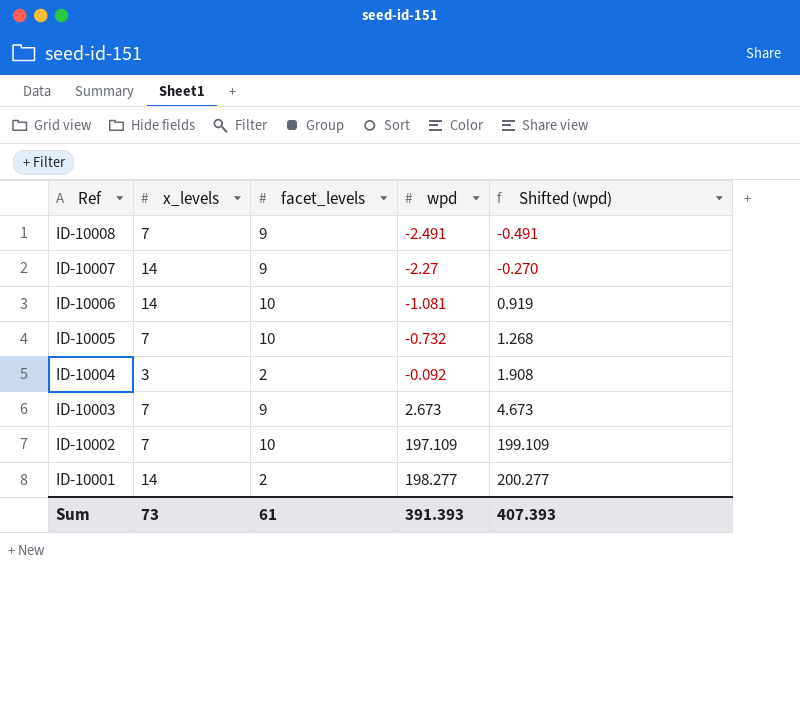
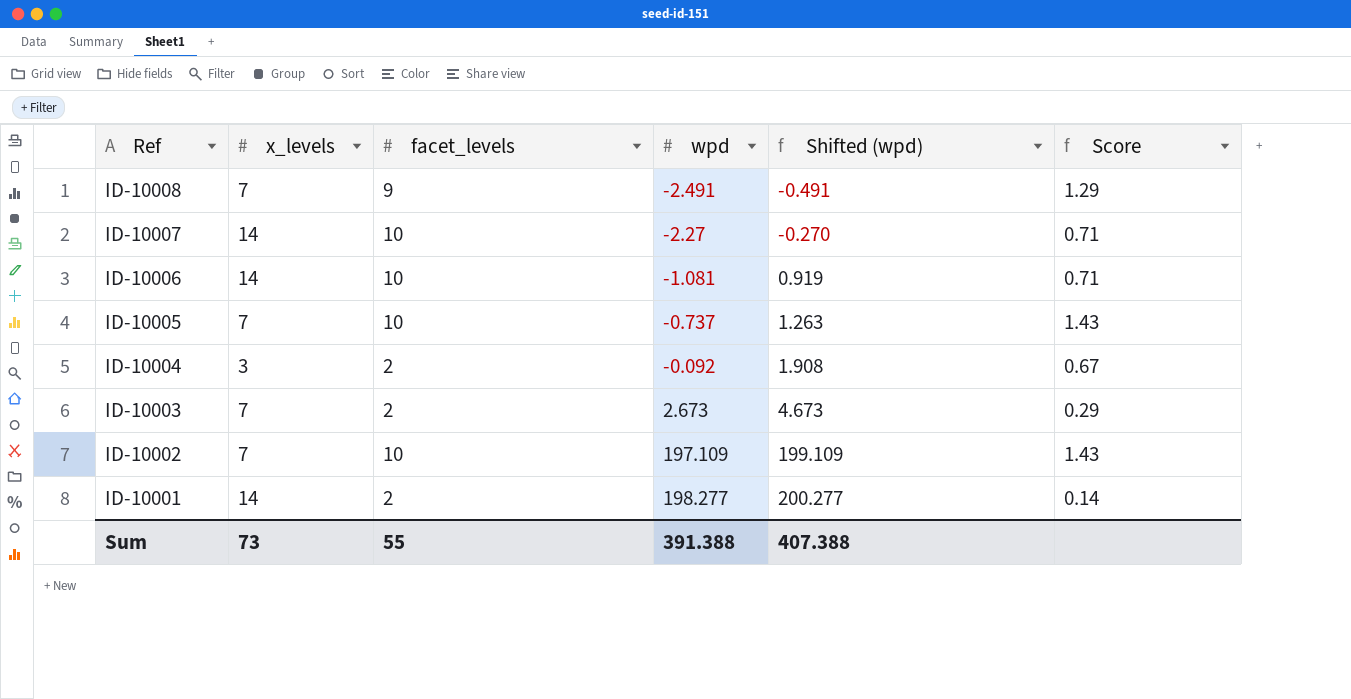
column Score | formula: none -> [facet_levels] / [x_levels]
ID-10007 | facet_levels: 9 -> 10
ID-10005 | wpd: -0.732 -> -0.737
ID-10005 | Shifted (wpd): 1.268 -> 1.263
ID-10003 | facet_levels: 9 -> 2
Sum | facet_levels: 61 -> 55
Sum | wpd: 391.393 -> 391.388
Sum | Shifted (wpd): 407.393 -> 407.388

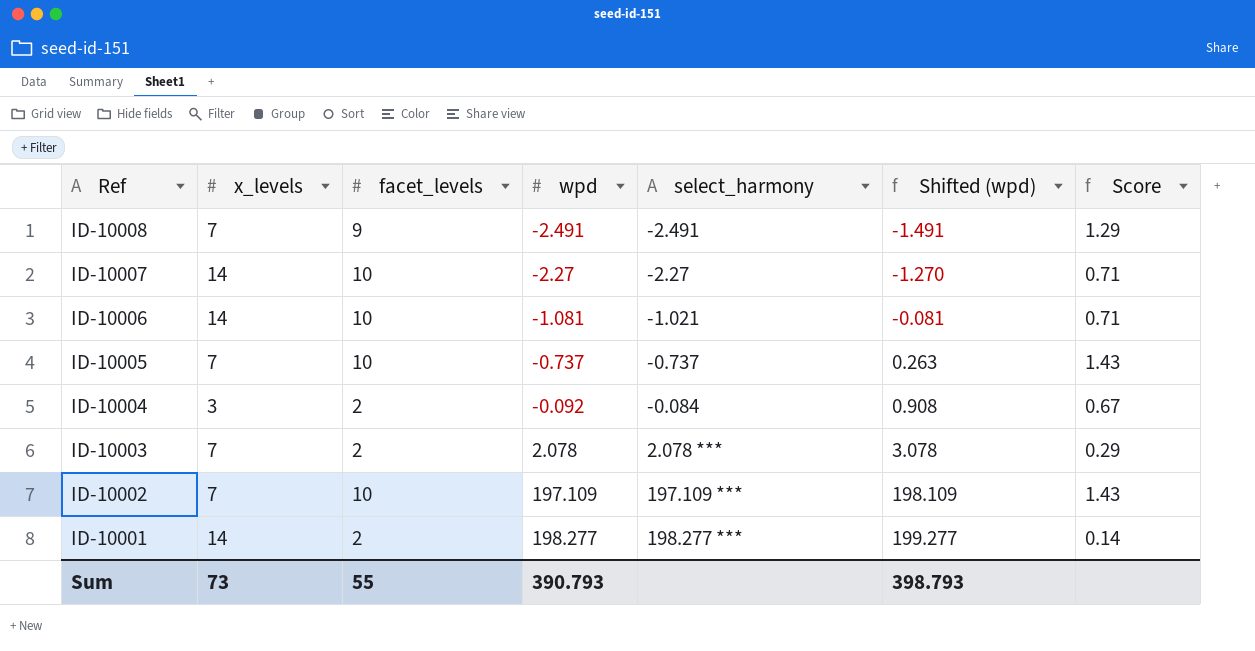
column select_harmony | position: none -> 5
column Shifted (wpd) | formula: [wpd] + 2 -> [wpd] + 1
ID-10003 | wpd: 2.673 -> 2.078
Sum | wpd: 391.388 -> 390.793
Sum | Shifted (wpd): 407.388 -> 398.793

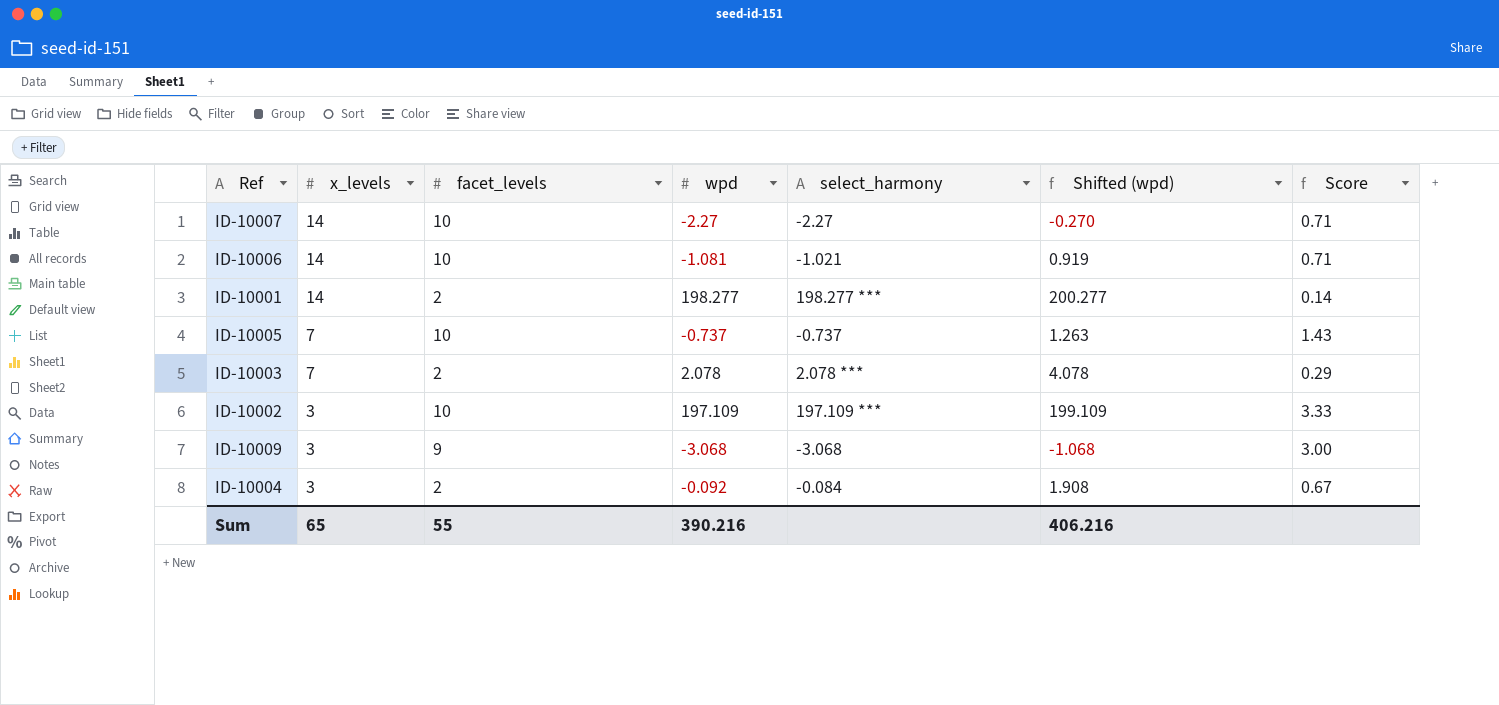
row order: Ref descending -> x_levels descending
column Shifted (wpd) | formula: [wpd] + 1 -> [wpd] + 2
row ID-10008: 7 | 9 | -2.491 | -2.491 | -1.491 | 1.29 -> none
ID-10002 | x_levels: 7 -> 3
ID-10002 | Score: 1.43 -> 3.33
row ID-10009: none -> 3 | 9 | -3.068 | -3.068 | -1.068 | 3.00
Sum | x_levels: 73 -> 65
Sum | wpd: 390.793 -> 390.216
Sum | Shifted (wpd): 398.793 -> 406.216

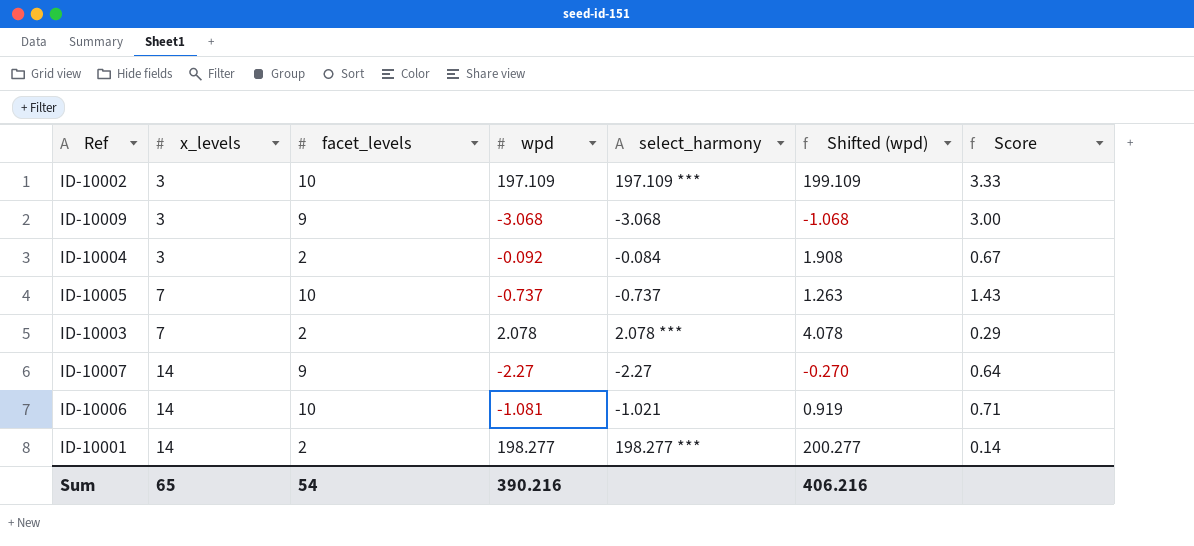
row order: x_levels descending -> x_levels ascending
ID-10007 | facet_levels: 10 -> 9
ID-10007 | Score: 0.71 -> 0.64
Sum | facet_levels: 55 -> 54

